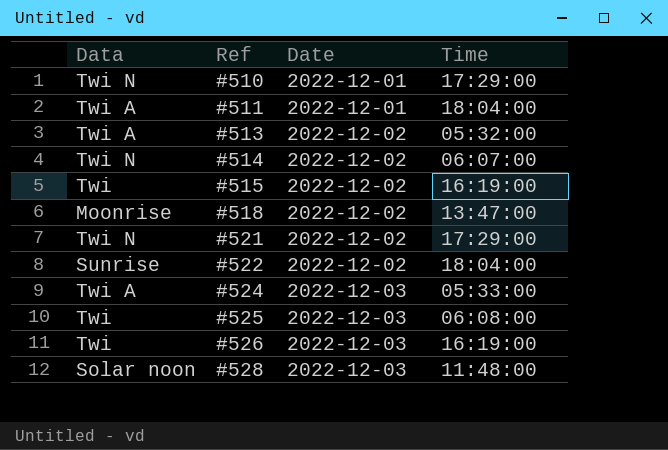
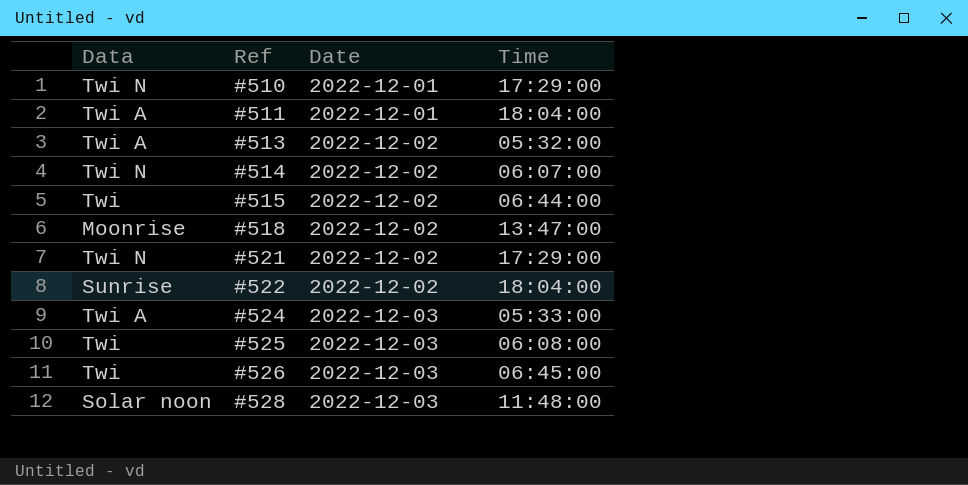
#515 | Time: 16:19:00 -> 06:44:00
#526 | Time: 16:19:00 -> 06:45:00

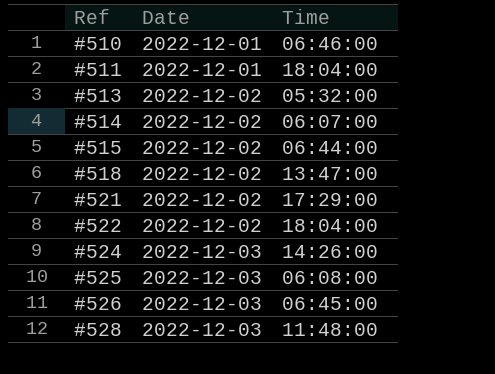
column Data | position: 1 -> none
#510 | Time: 17:29:00 -> 06:46:00
#524 | Time: 05:33:00 -> 14:26:00

